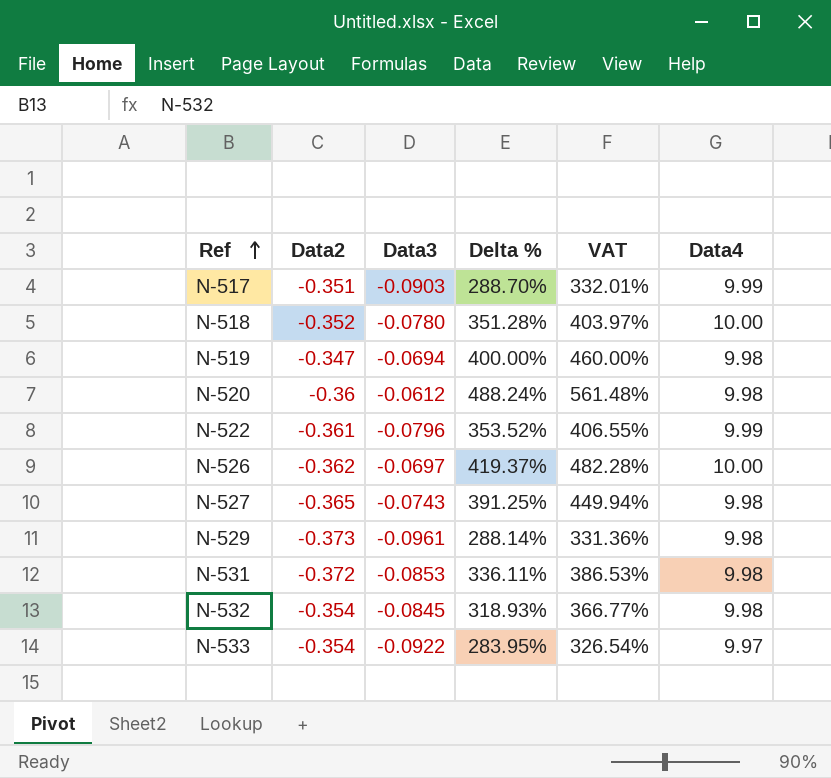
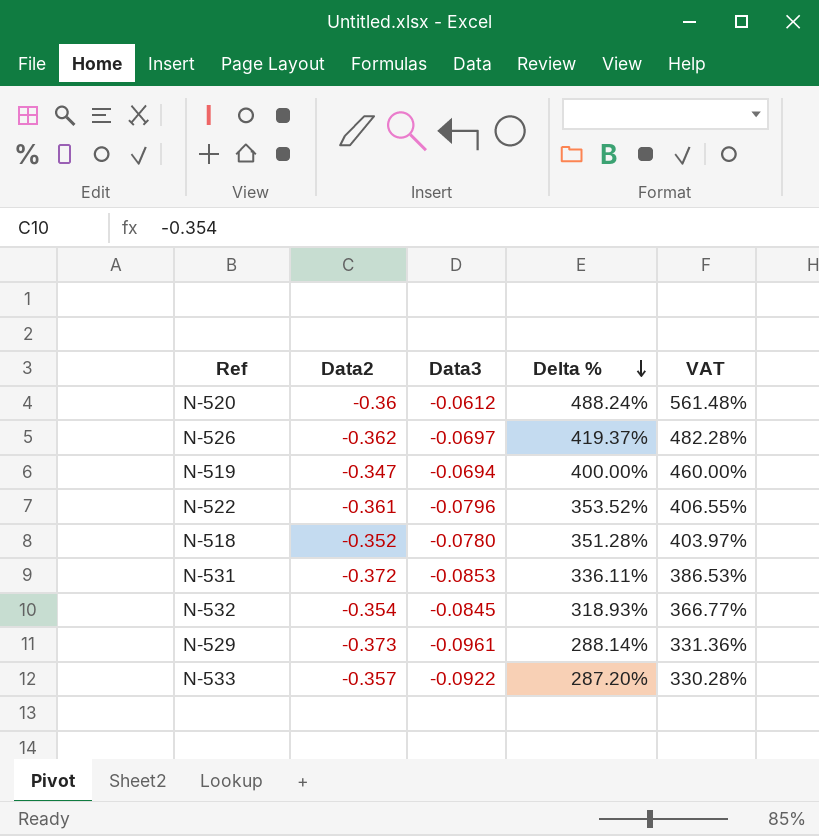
row order: Ref ascending -> Delta % descending
column Data4 | position: 6 -> none
row N-517: -0.351 | -0.0903 | 288.70% | 332.01% | 9.99 -> none
row N-527: -0.365 | -0.0743 | 391.25% | 449.94% | 9.98 -> none
N-533 | Data2: -0.354 -> -0.357
N-533 | Delta %: 283.95% -> 287.20%
N-533 | VAT: 326.54% -> 330.28%

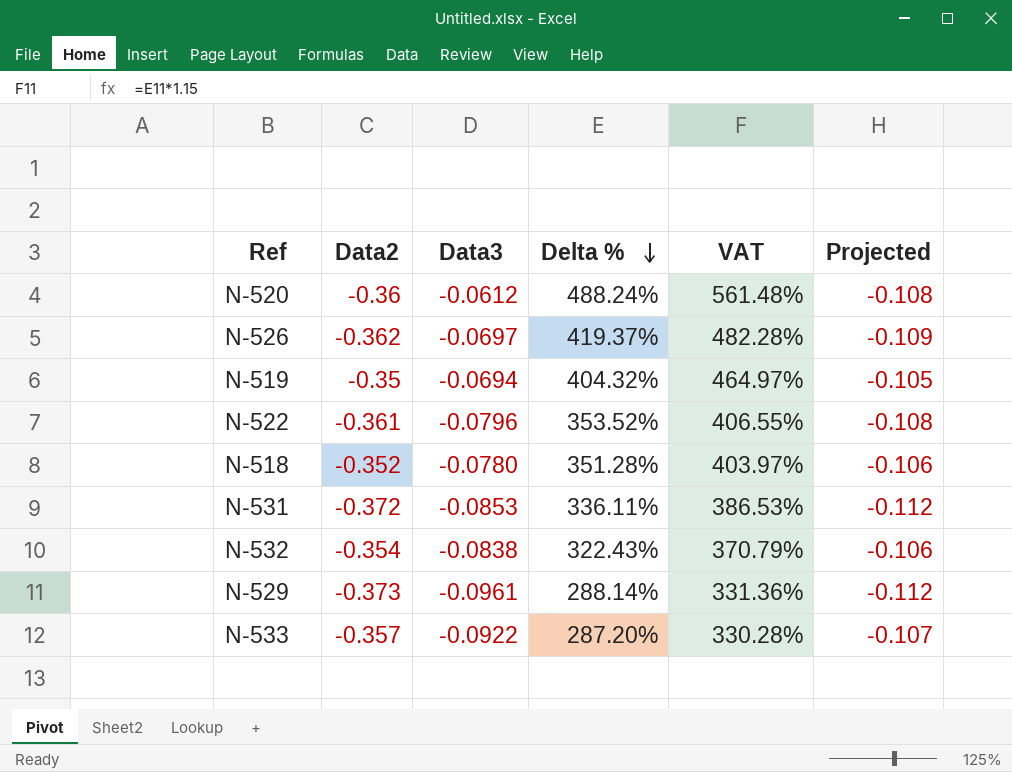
column Projected | formula: none -> [Data2] * 0.3
N-519 | Data2: -0.347 -> -0.35
N-519 | Delta %: 400.00% -> 404.32%
N-519 | VAT: 460.00% -> 464.97%
N-532 | Data3: -0.0845 -> -0.0838
N-532 | Delta %: 318.93% -> 322.43%
N-532 | VAT: 366.77% -> 370.79%

